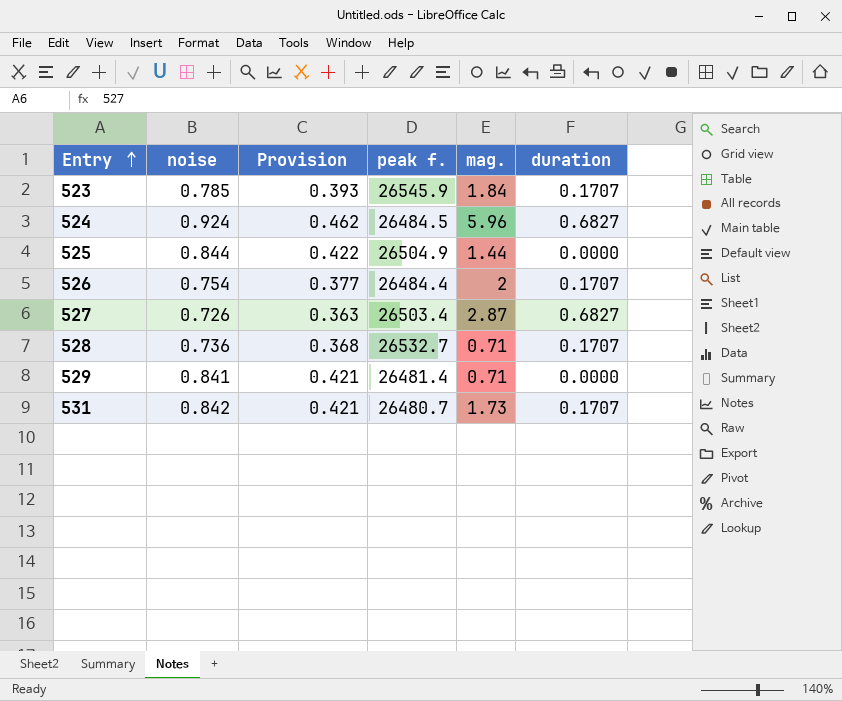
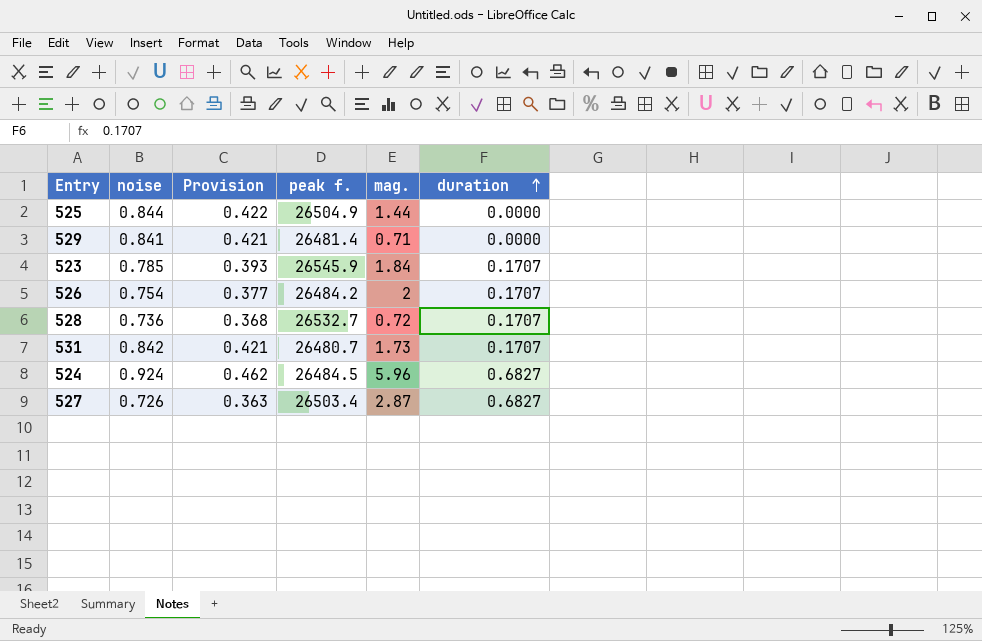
row order: Entry ascending -> duration ascending
526 | peak f.: 26484.4 -> 26484.2
528 | mag.: 0.71 -> 0.72

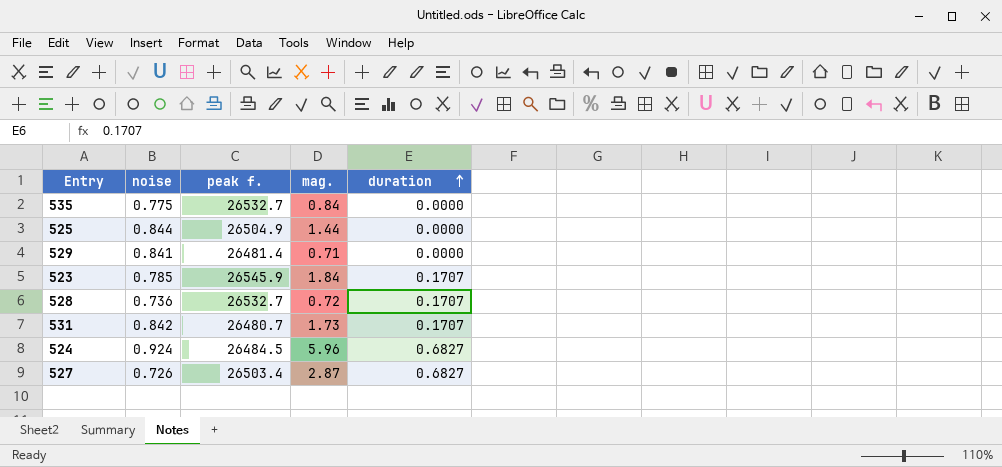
column Provision | formula: [noise] * 0.5 -> none
row 526: 0.754 | 0.377 | 26484.2 | 2 | 0.1707 -> none
row 535: none -> 0.775 | 26532.7 | 0.84 | 0.0000

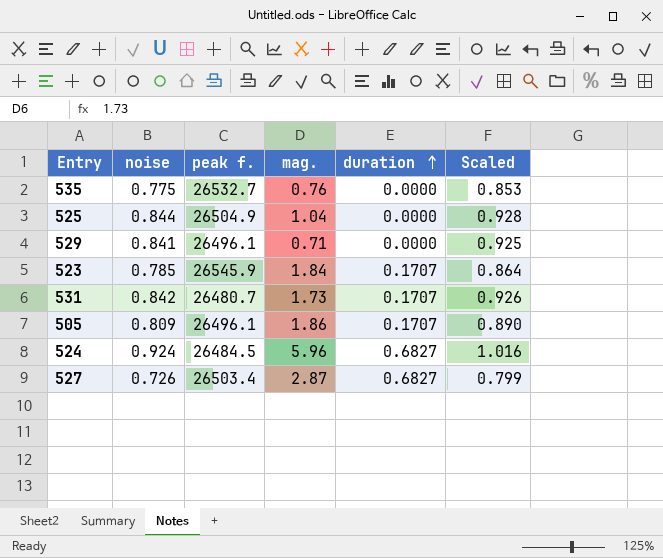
column Scaled | formula: none -> [noise] * 1.1
row 528: 0.736 | 26532.7 | 0.72 | 0.1707 -> none
535 | mag.: 0.84 -> 0.76
525 | mag.: 1.44 -> 1.04
529 | peak f.: 26481.4 -> 26496.1
row 505: none -> 0.809 | 26496.1 | 1.86 | 0.1707 | 0.890

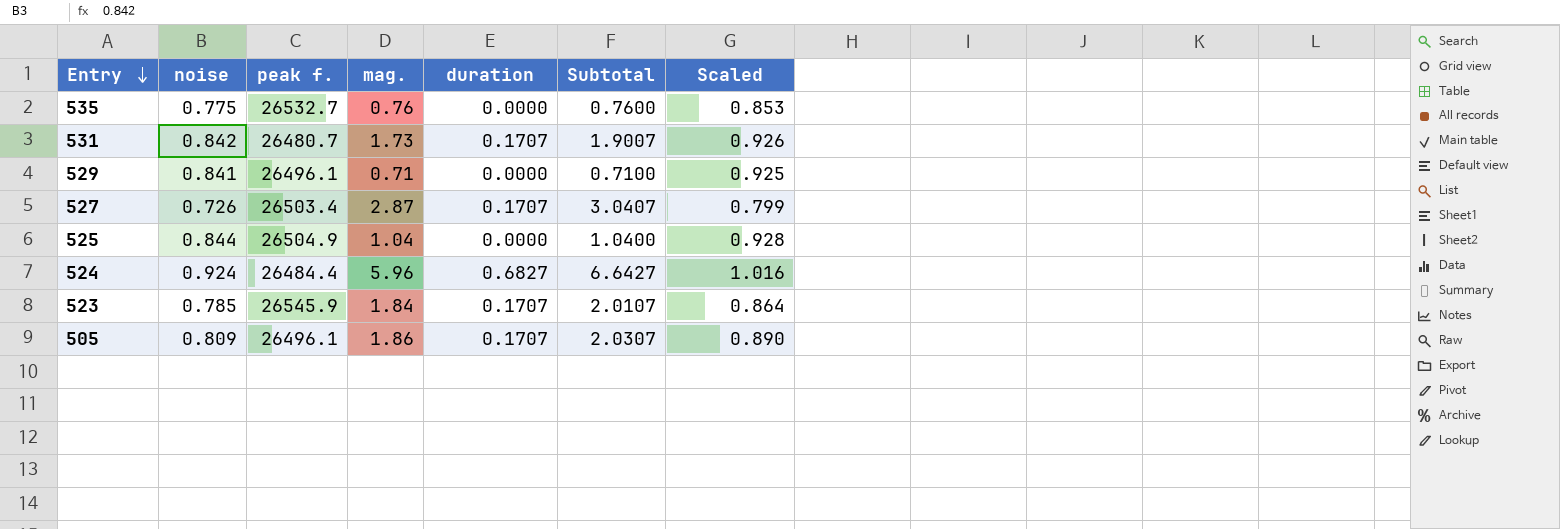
row order: duration ascending -> Entry descending
column Subtotal | formula: none -> [mag.] + [duration]
527 | duration: 0.6827 -> 0.1707
524 | peak f.: 26484.5 -> 26484.4

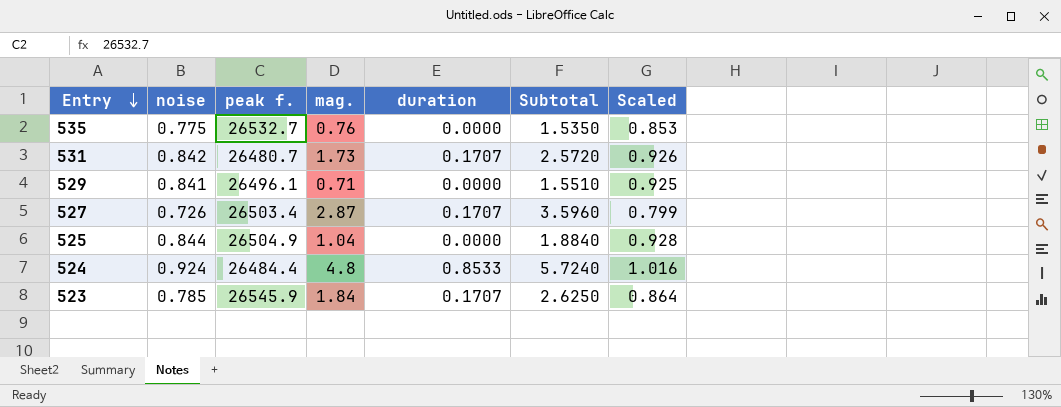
column Subtotal | formula: [mag.] + [duration] -> [noise] + [mag.]
row 505: 0.809 | 26496.1 | 1.86 | 0.1707 | 2.0307 | 0.890 -> none
524 | mag.: 5.96 -> 4.8
524 | duration: 0.6827 -> 0.8533

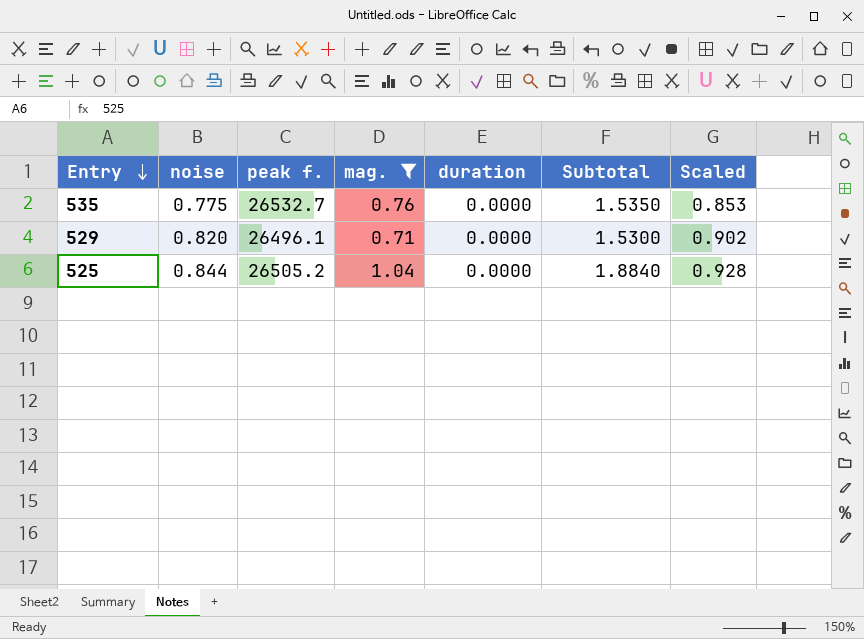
filter: none -> mag. <= 1.04
529 | noise: 0.841 -> 0.820
529 | Subtotal: 1.5510 -> 1.5300
529 | Scaled: 0.925 -> 0.902
525 | peak f.: 26504.9 -> 26505.2

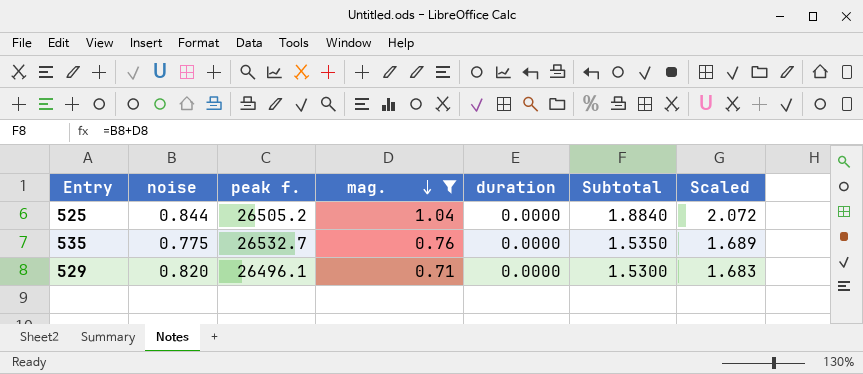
row order: Entry descending -> mag. descending
column Scaled | formula: [noise] * 1.1 -> [Subtotal] * 1.1

